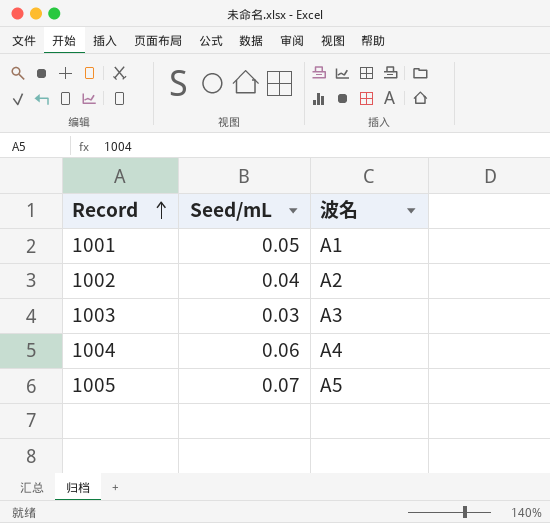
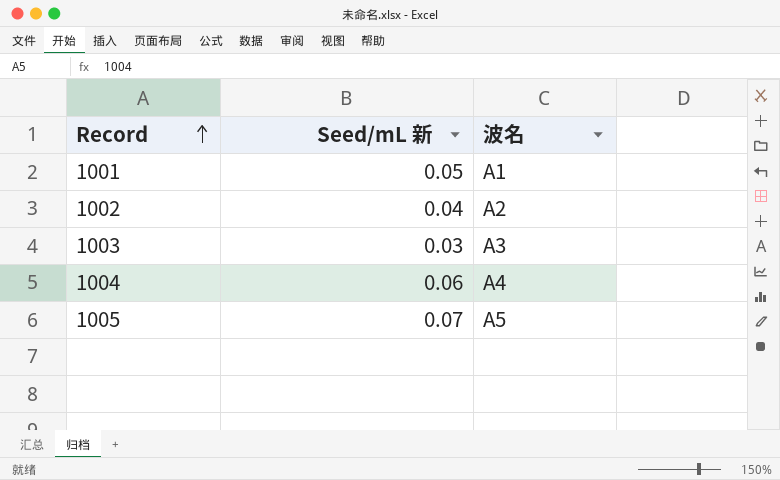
column name: Seed/mL -> Seed/mL 新

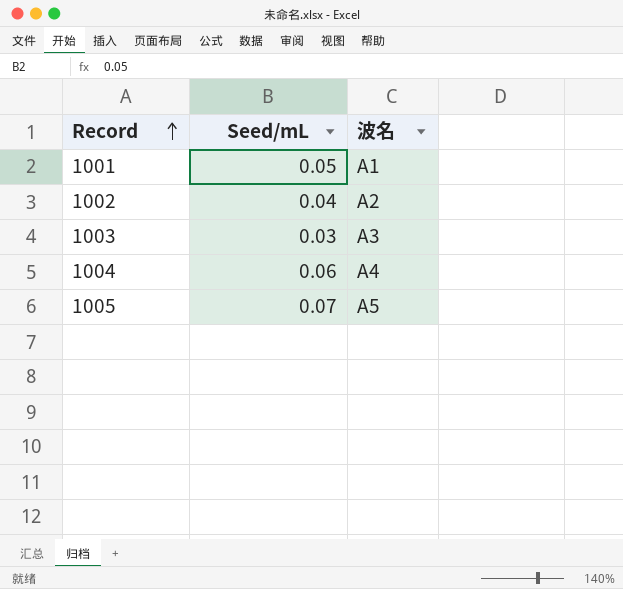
column name: Seed/mL 新 -> Seed/mL

